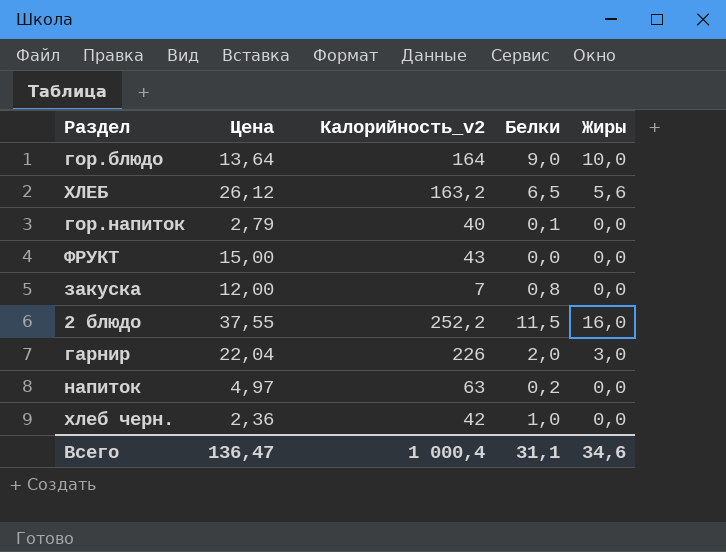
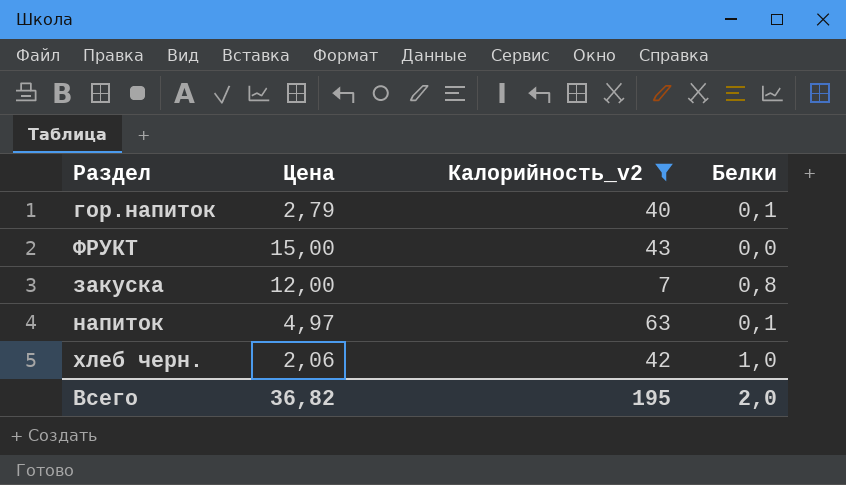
filter: none -> Калорийность_v2 <= 63
column Жиры | position: 5 -> none
напиток | Белки: 0,2 -> 0,1
хлеб черн. | Цена: 2,36 -> 2,06
Всего | Цена: 136,47 -> 36,82
Всего | Калорийность_v2: 1 000,4 -> 195
Всего | Белки: 31,1 -> 2,0

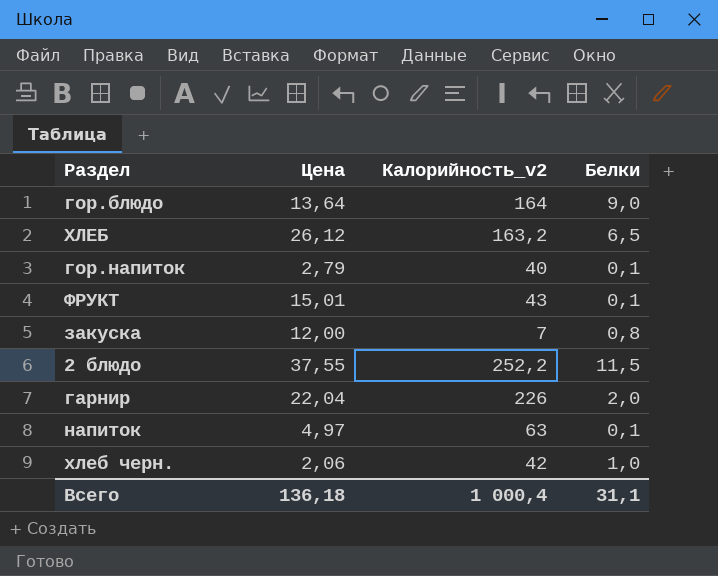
filter: Калорийность_v2 <= 63 -> none
ФРУКТ | Цена: 15,00 -> 15,01
ФРУКТ | Белки: 0,0 -> 0,1
Всего | Цена: 36,82 -> 136,18
Всего | Калорийность_v2: 195 -> 1 000,4
Всего | Белки: 2,0 -> 31,1

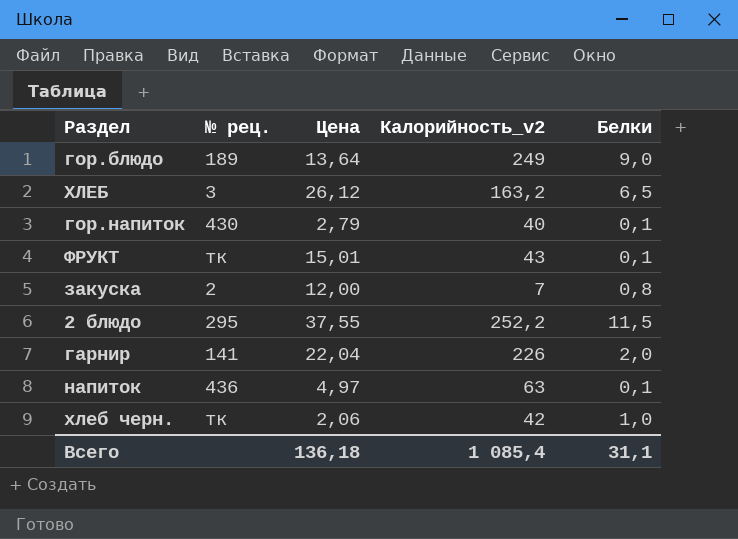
column № рец. | position: none -> 2
гор.блюдо | Калорийность_v2: 164 -> 249
Всего | Калорийность_v2: 1 000,4 -> 1 085,4

